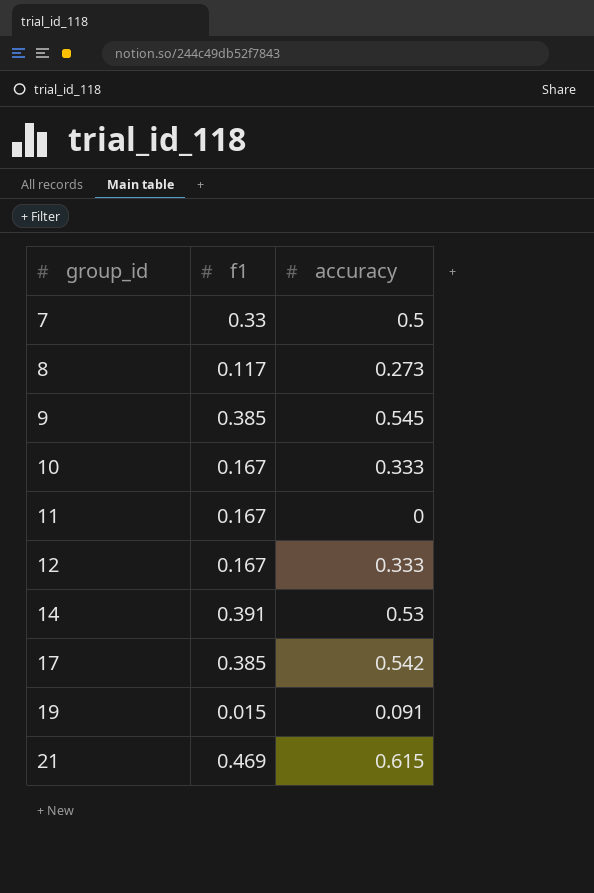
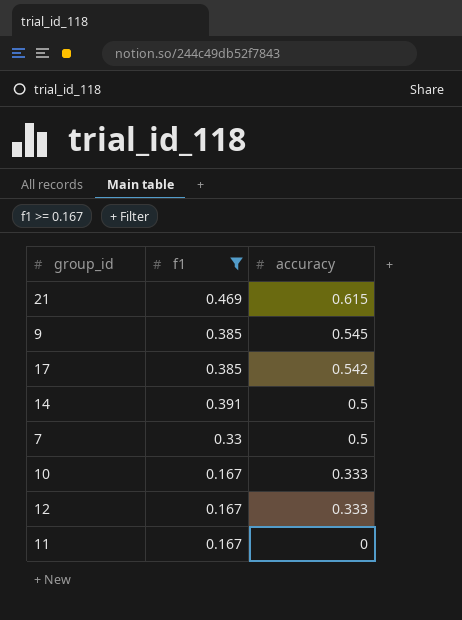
filter: none -> f1 >= 0.167
row order: group_id ascending -> accuracy descending
14 | accuracy: 0.53 -> 0.5

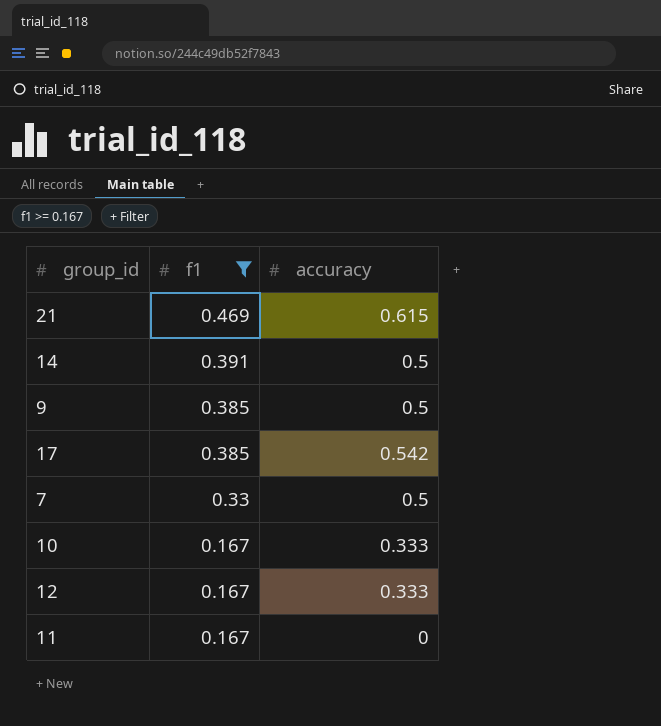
row order: accuracy descending -> f1 descending
9 | accuracy: 0.545 -> 0.5

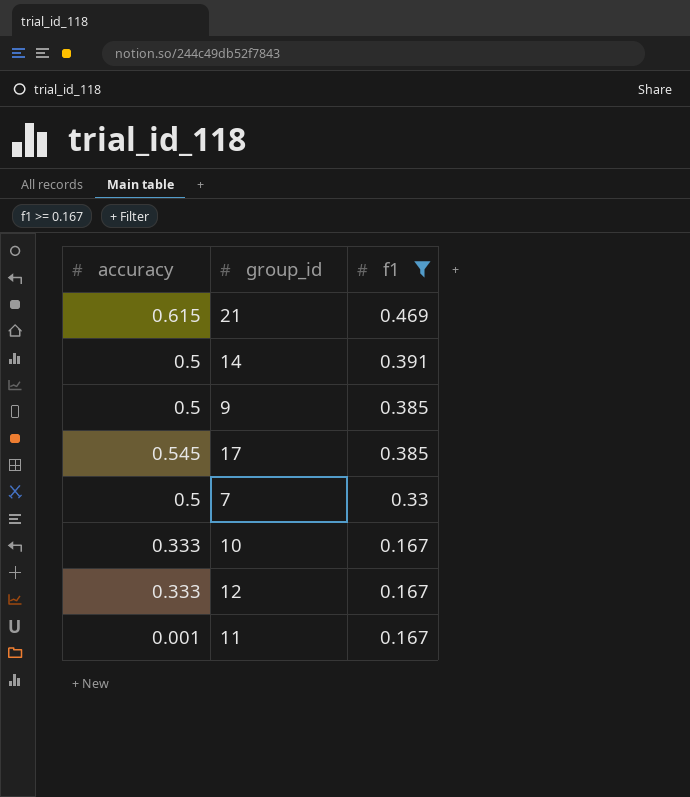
column accuracy | position: 3 -> 1
17 | accuracy: 0.542 -> 0.545
11 | accuracy: 0 -> 0.001

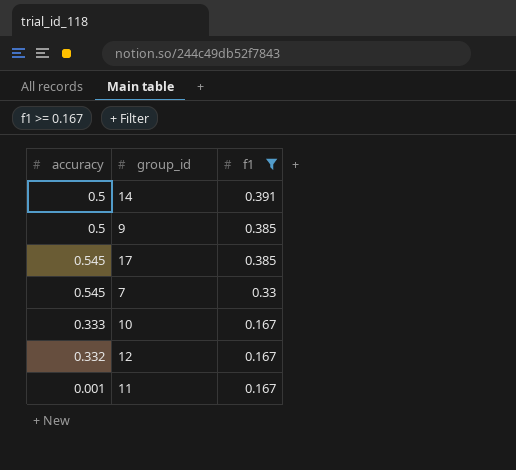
row 21: 0.615 | 0.469 -> none
7 | accuracy: 0.5 -> 0.545
12 | accuracy: 0.333 -> 0.332

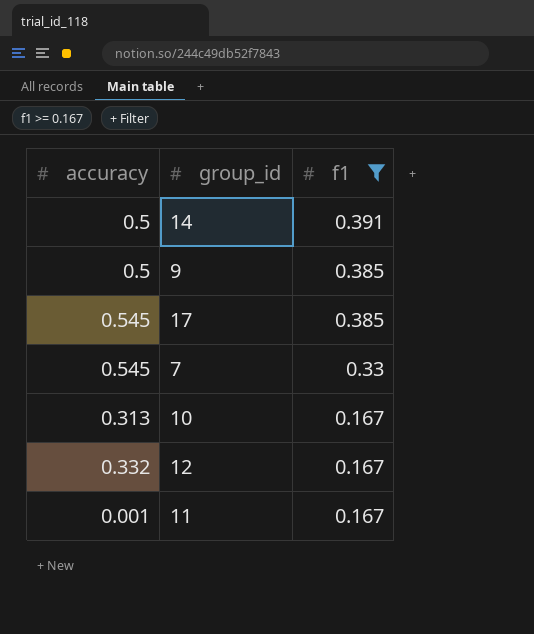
10 | accuracy: 0.333 -> 0.313

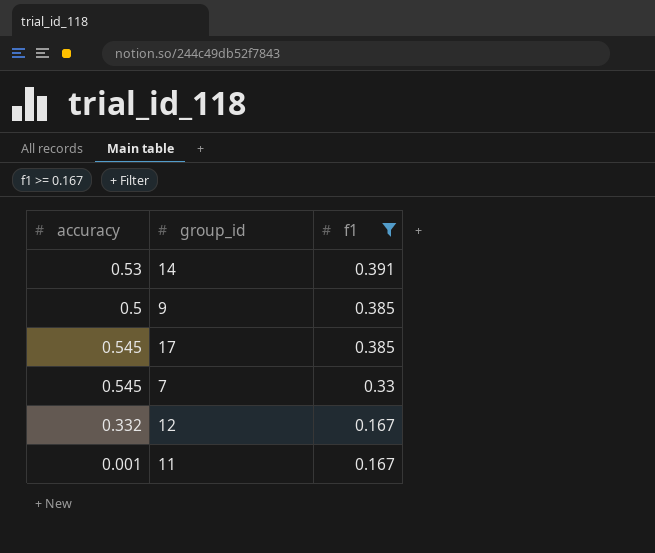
row 10: 0.313 | 0.167 -> none
14 | accuracy: 0.5 -> 0.53

